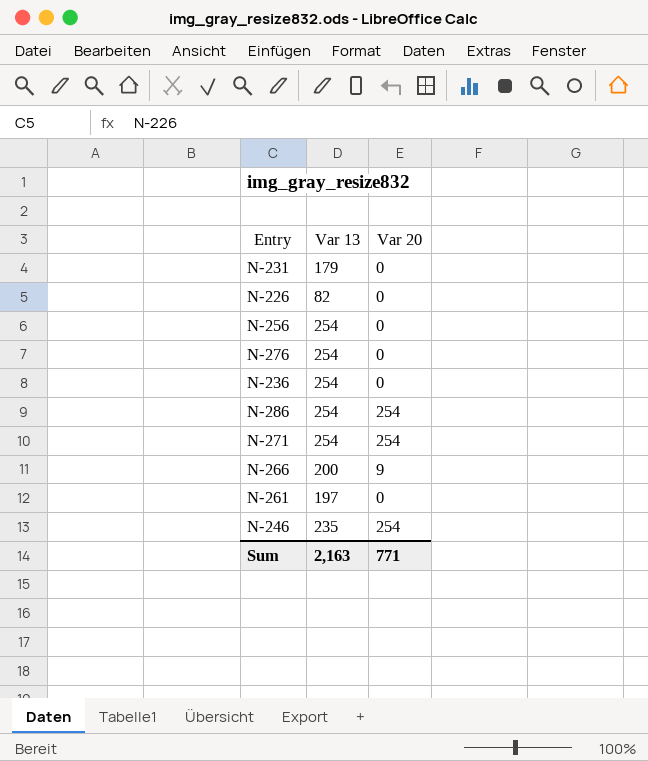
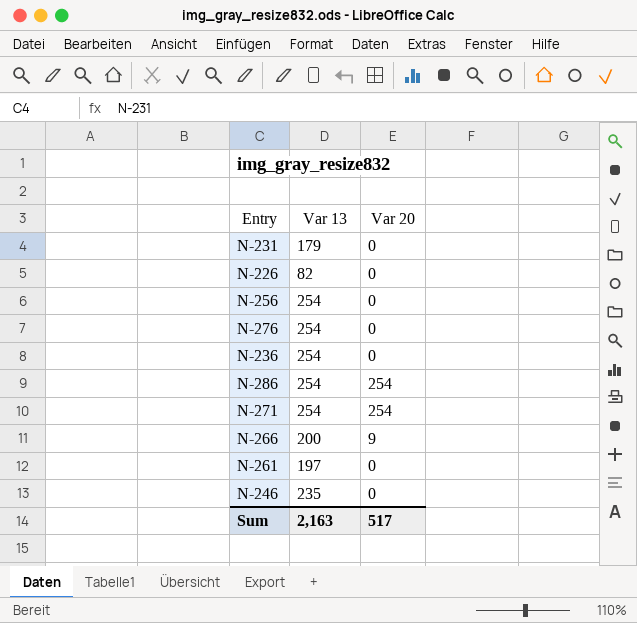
N-246 | Var 20: 254 -> 0
Sum | Var 20: 771 -> 517

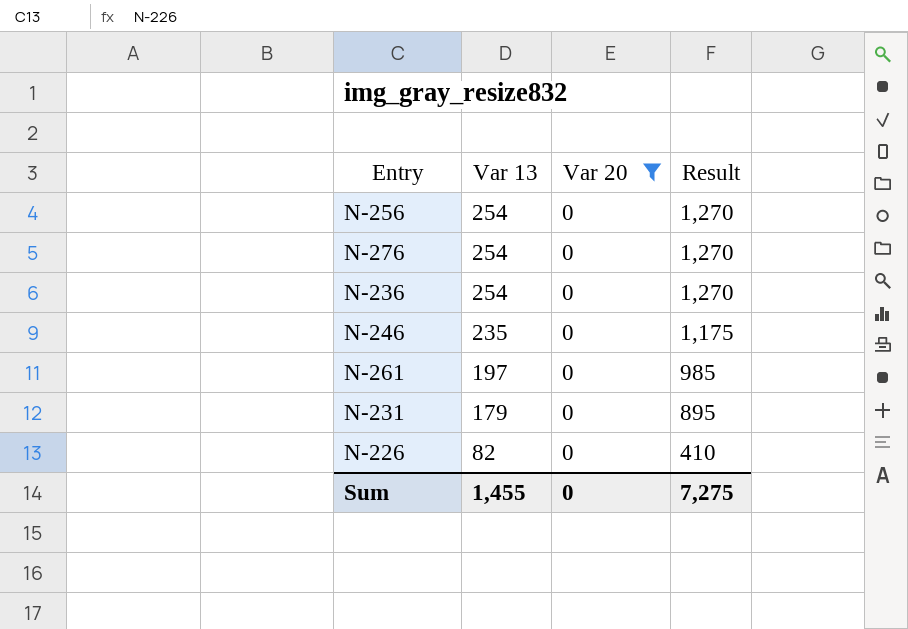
filter: none -> Var 20 = 0
row order: none -> Var 13 descending
column Result | formula: none -> [Var 13] * 5
Sum | Var 13: 2,163 -> 1,455
Sum | Var 20: 517 -> 0

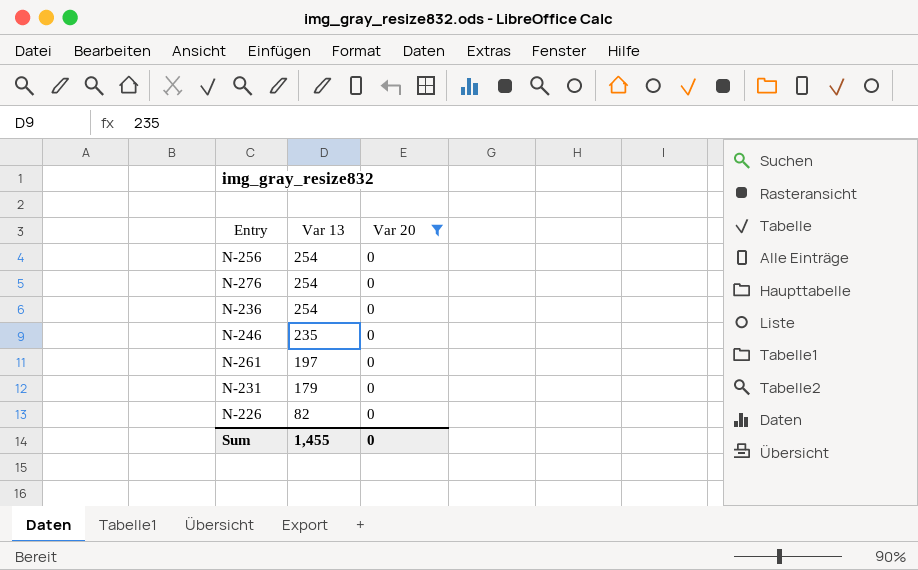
column Result | formula: [Var 13] * 5 -> none

